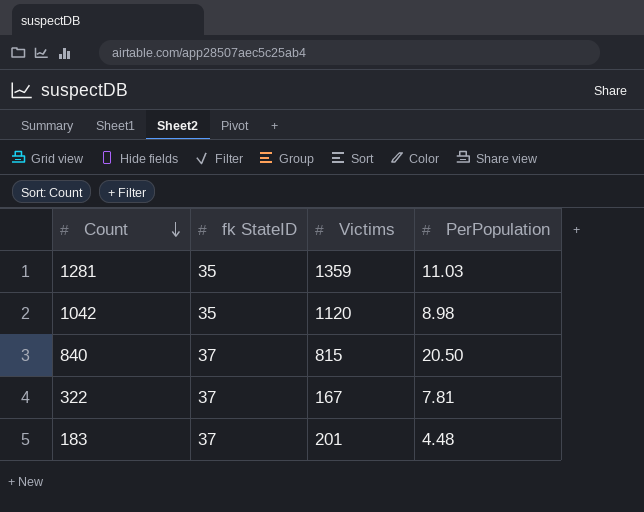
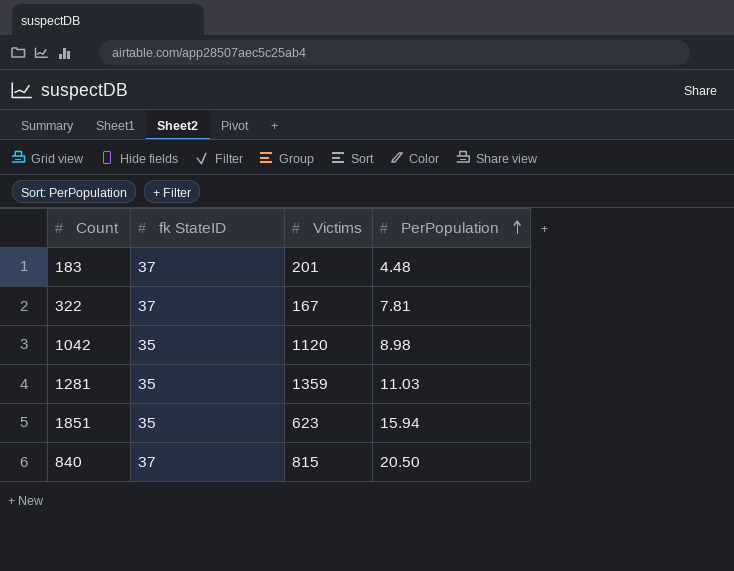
row order: Count descending -> PerPopulation ascending
row 1851: none -> 35 | 623 | 15.94

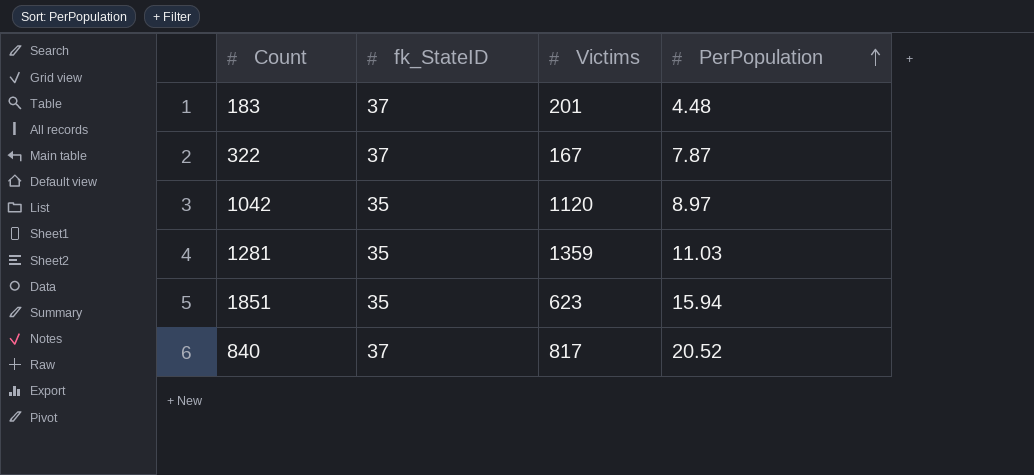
column name: fk StateID -> fk_StateID
322 | PerPopulation: 7.81 -> 7.87
1042 | PerPopulation: 8.98 -> 8.97
840 | Victims: 815 -> 817
840 | PerPopulation: 20.50 -> 20.52

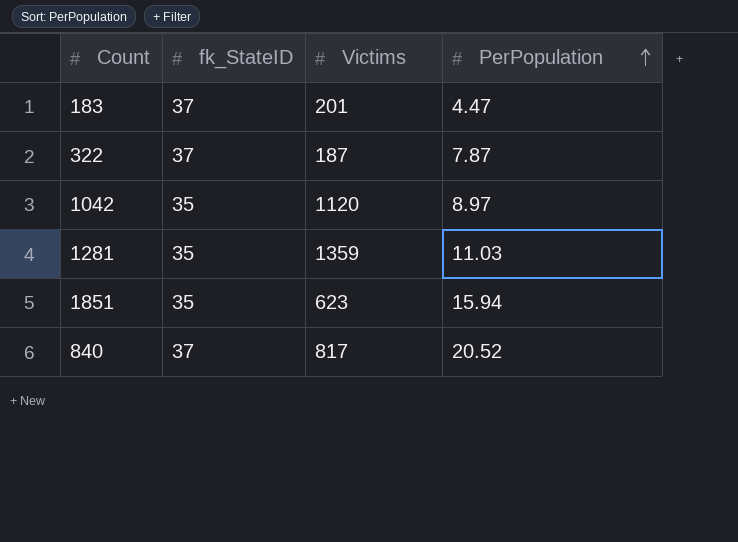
183 | PerPopulation: 4.48 -> 4.47
322 | Victims: 167 -> 187

